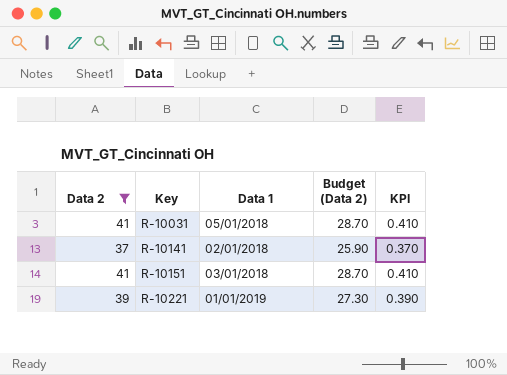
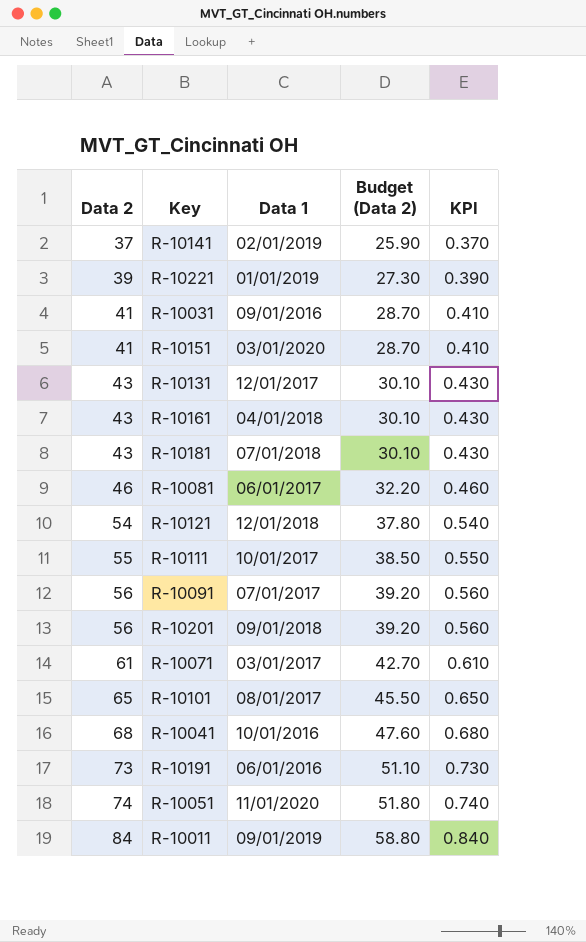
filter: Data 2 <= 41 -> none
row order: Key ascending -> Data 2 ascending
R-10141 | Data 1: 02/01/2018 -> 02/01/2019
R-10031 | Data 1: 05/01/2018 -> 09/01/2016
R-10151 | Data 1: 03/01/2018 -> 03/01/2020

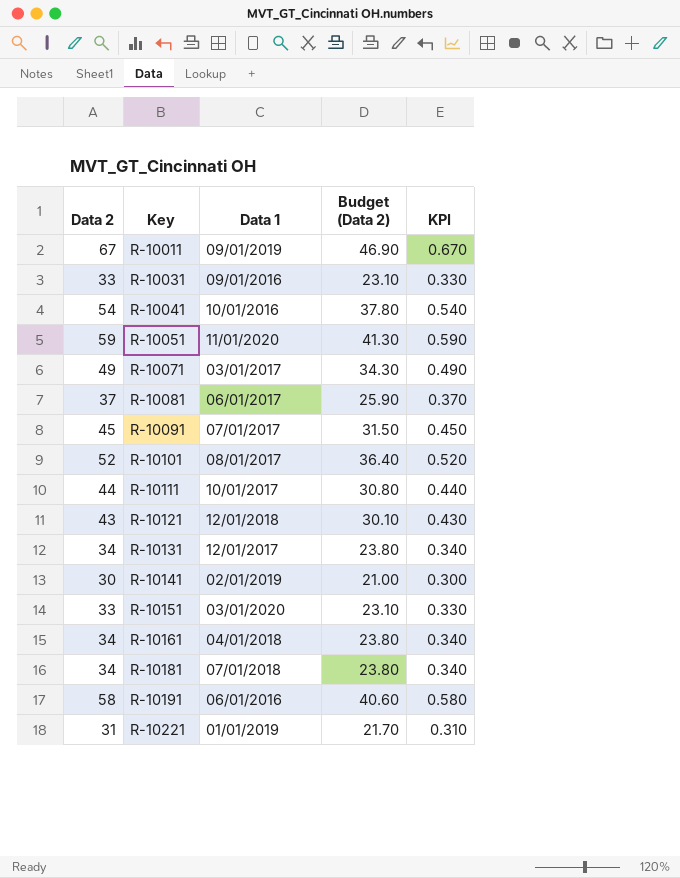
row order: Data 2 ascending -> Key ascending
row R-10201: 56 | 09/01/2018 | 39.20 | 0.560 -> none
R-10011 | Data 2: 84 -> 67
R-10011 | Budget (Data 2): 58.80 -> 46.90
R-10011 | KPI: 0.840 -> 0.670
R-10031 | Data 2: 41 -> 33
R-10031 | Budget (Data 2): 28.70 -> 23.10
R-10031 | KPI: 0.410 -> 0.330
R-10041 | Data 2: 68 -> 54
R-10041 | Budget (Data 2): 47.60 -> 37.80
R-10041 | KPI: 0.680 -> 0.540
R-10051 | Data 2: 74 -> 59
R-10051 | Budget (Data 2): 51.80 -> 41.30
R-10051 | KPI: 0.740 -> 0.590
R-10071 | Data 2: 61 -> 49
R-10071 | Budget (Data 2): 42.70 -> 34.30
R-10071 | KPI: 0.610 -> 0.490
R-10081 | Data 2: 46 -> 37
R-10081 | Budget (Data 2): 32.20 -> 25.90
R-10081 | KPI: 0.460 -> 0.370
R-10091 | Data 2: 56 -> 45
R-10091 | Budget (Data 2): 39.20 -> 31.50
R-10091 | KPI: 0.560 -> 0.450
R-10101 | Data 2: 65 -> 52
R-10101 | Budget (Data 2): 45.50 -> 36.40
R-10101 | KPI: 0.650 -> 0.520
R-10111 | Data 2: 55 -> 44
R-10111 | Budget (Data 2): 38.50 -> 30.80
R-10111 | KPI: 0.550 -> 0.440
R-10121 | Data 2: 54 -> 43
R-10121 | Budget (Data 2): 37.80 -> 30.10
R-10121 | KPI: 0.540 -> 0.430
R-10131 | Data 2: 43 -> 34
R-10131 | Budget (Data 2): 30.10 -> 23.80
R-10131 | KPI: 0.430 -> 0.340
R-10141 | Data 2: 37 -> 30
R-10141 | Budget (Data 2): 25.90 -> 21.00
R-10141 | KPI: 0.370 -> 0.300
R-10151 | Data 2: 41 -> 33
R-10151 | Budget (Data 2): 28.70 -> 23.10
R-10151 | KPI: 0.410 -> 0.330
R-10161 | Data 2: 43 -> 34
R-10161 | Budget (Data 2): 30.10 -> 23.80
R-10161 | KPI: 0.430 -> 0.340
R-10181 | Data 2: 43 -> 34
R-10181 | Budget (Data 2): 30.10 -> 23.80
R-10181 | KPI: 0.430 -> 0.340
R-10191 | Data 2: 73 -> 58
R-10191 | Budget (Data 2): 51.10 -> 40.60
R-10191 | KPI: 0.730 -> 0.580
R-10221 | Data 2: 39 -> 31
R-10221 | Budget (Data 2): 27.30 -> 21.70
R-10221 | KPI: 0.390 -> 0.310

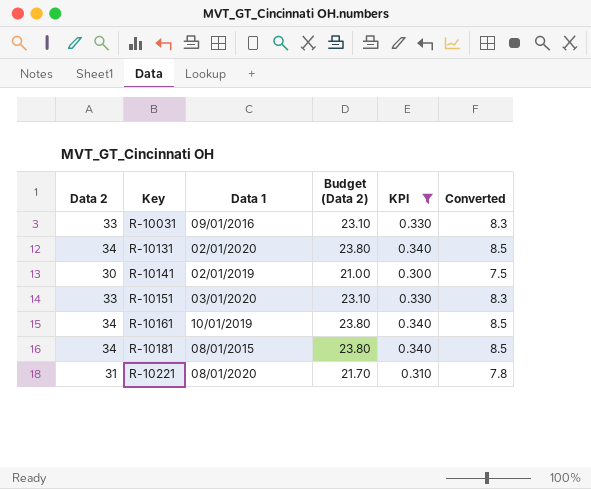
filter: none -> KPI <= 0.340
column Converted | formula: none -> [Data 2] * 0.25
R-10131 | Data 1: 12/01/2017 -> 02/01/2020
R-10161 | Data 1: 04/01/2018 -> 10/01/2019
R-10181 | Data 1: 07/01/2018 -> 08/01/2015
R-10221 | Data 1: 01/01/2019 -> 08/01/2020

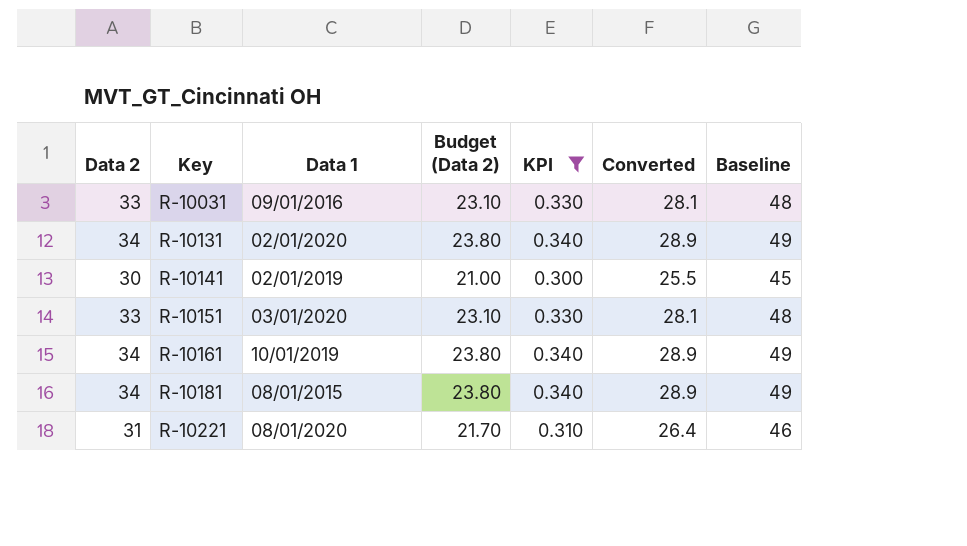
column Converted | formula: [Data 2] * 0.25 -> [Data 2] * 0.85
column Baseline | formula: none -> [Data 2] + 15

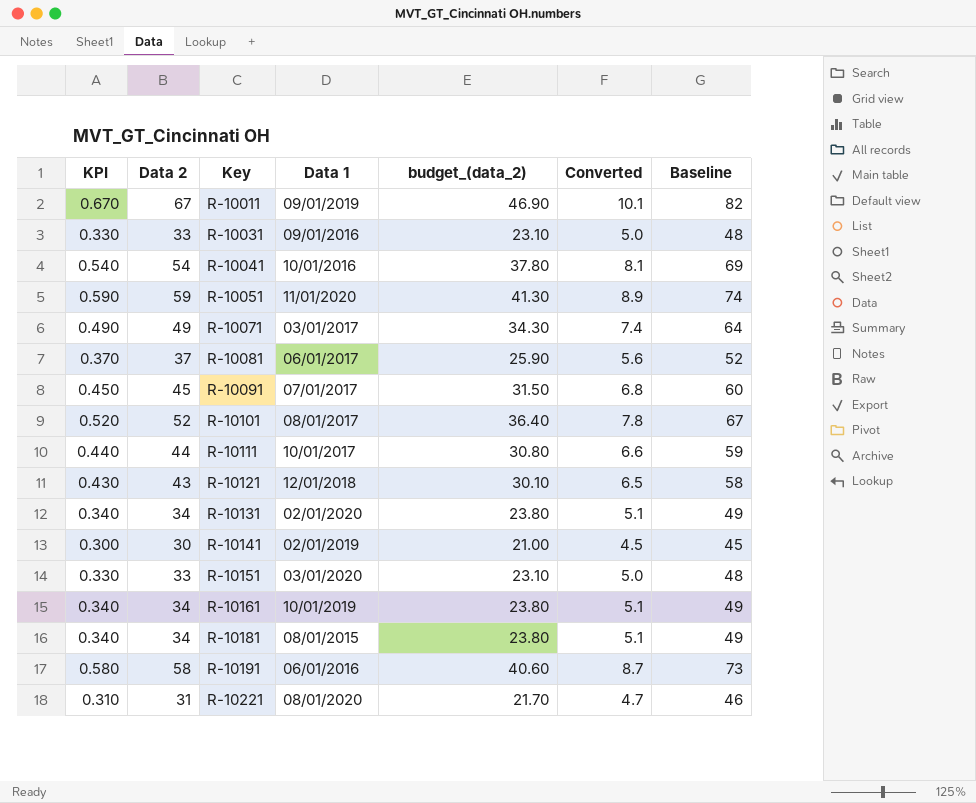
filter: KPI <= 0.340 -> none
column KPI | position: 5 -> 1
column name: Budget (Data 2) -> budget_(data_2)
column Converted | formula: [Data 2] * 0.85 -> [Data 2] * 0.15

